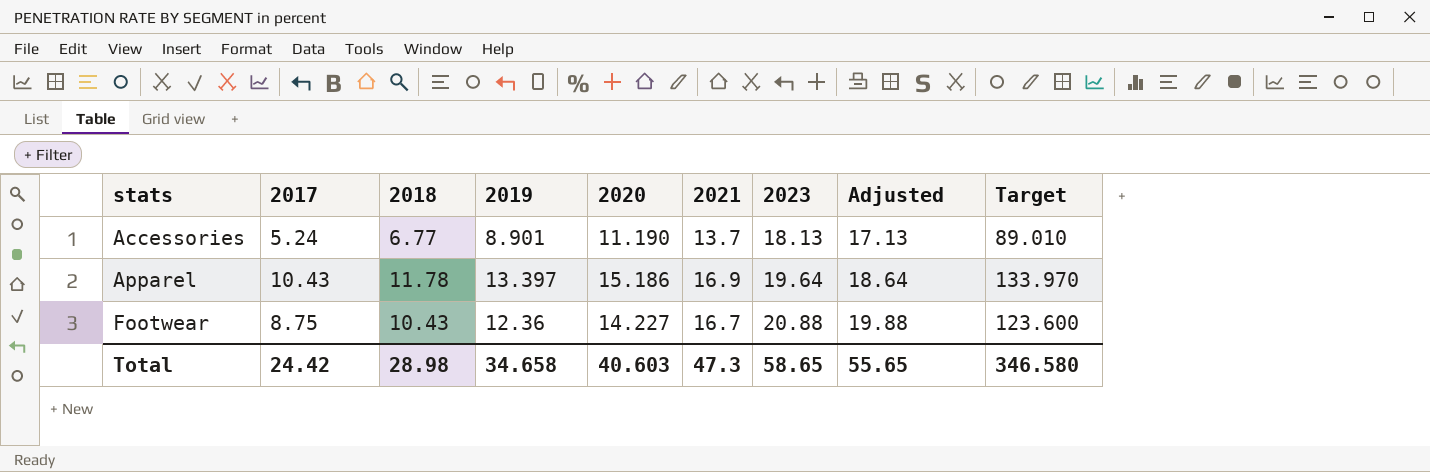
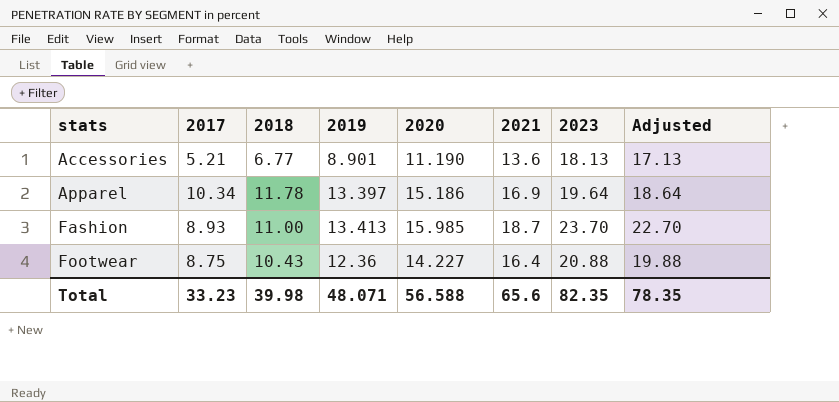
column Target | formula: [2019] * 10 -> none
Accessories | 2017: 5.24 -> 5.21
Accessories | 2021: 13.7 -> 13.6
Apparel | 2017: 10.43 -> 10.34
row Fashion: none -> 8.93 | 11.00 | 13.413 | 15.985 | 18.7 | 23.70 | 22.70
Footwear | 2021: 16.7 -> 16.4
Total | 2017: 24.42 -> 33.23
Total | 2018: 28.98 -> 39.98
Total | 2019: 34.658 -> 48.071
Total | 2020: 40.603 -> 56.588
Total | 2021: 47.3 -> 65.6
Total | 2023: 58.65 -> 82.35
Total | Adjusted: 55.65 -> 78.35

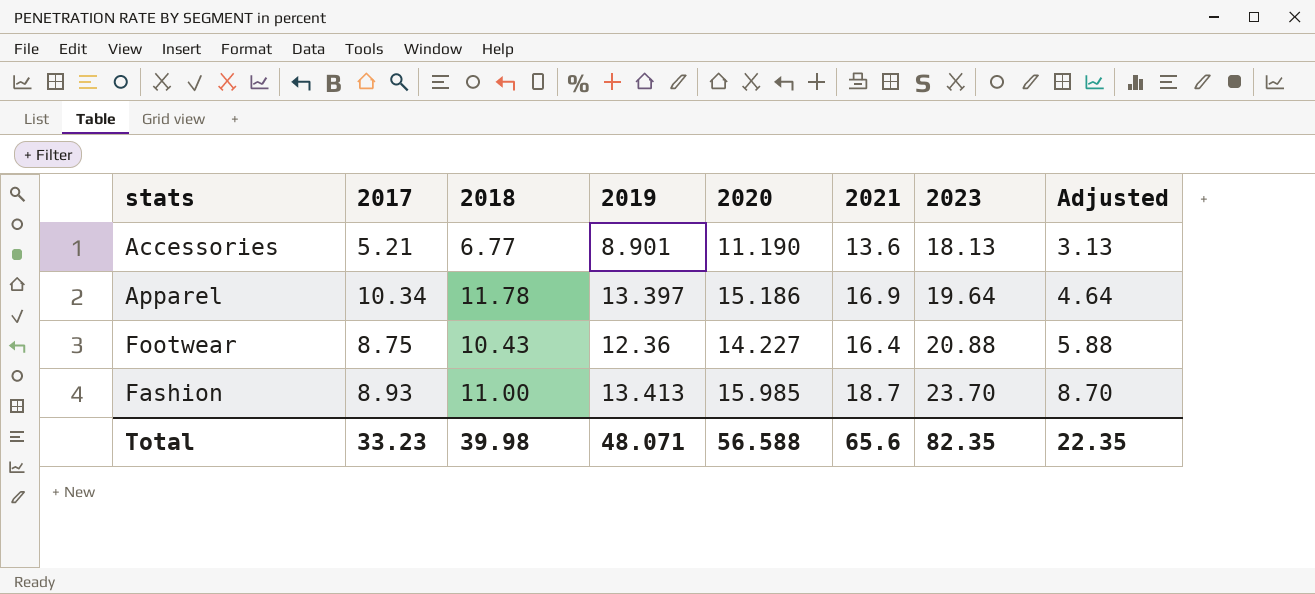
row order: stats ascending -> 2023 ascending
column Adjusted | formula: [2023] - 1 -> [2023] - 15
Total | Adjusted: 78.35 -> 22.35

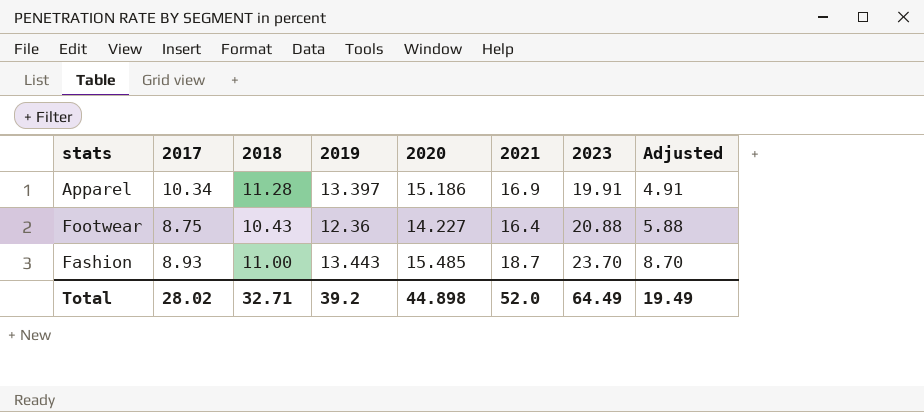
row Accessories: 5.21 | 6.77 | 8.901 | 11.190 | 13.6 | 18.13 | 3.13 -> none
Apparel | 2018: 11.78 -> 11.28
Apparel | 2023: 19.64 -> 19.91
Apparel | Adjusted: 4.64 -> 4.91
Fashion | 2019: 13.413 -> 13.443
Fashion | 2020: 15.985 -> 15.485
Total | 2017: 33.23 -> 28.02
Total | 2018: 39.98 -> 32.71
Total | 2019: 48.071 -> 39.2
Total | 2020: 56.588 -> 44.898
Total | 2021: 65.6 -> 52.0
Total | 2023: 82.35 -> 64.49
Total | Adjusted: 22.35 -> 19.49

